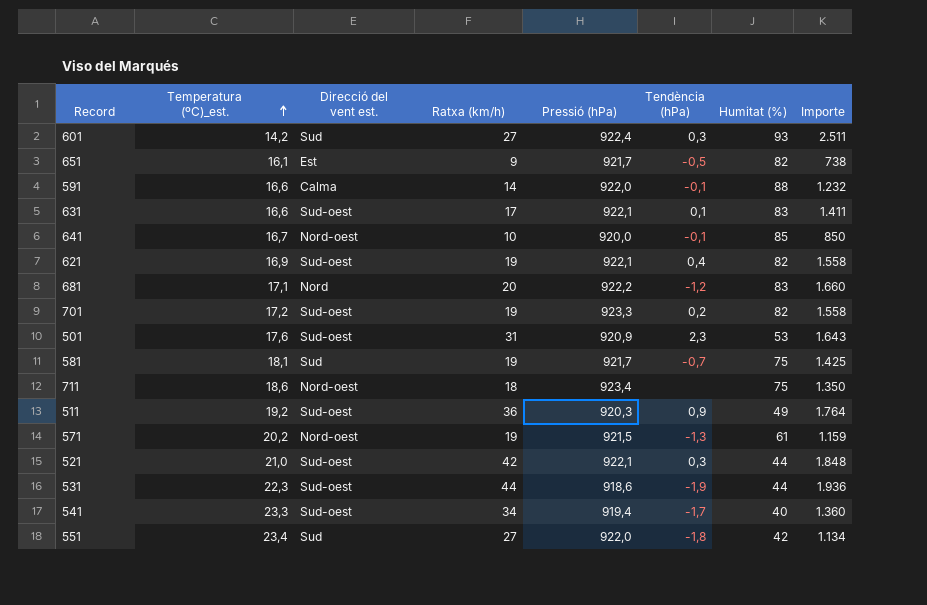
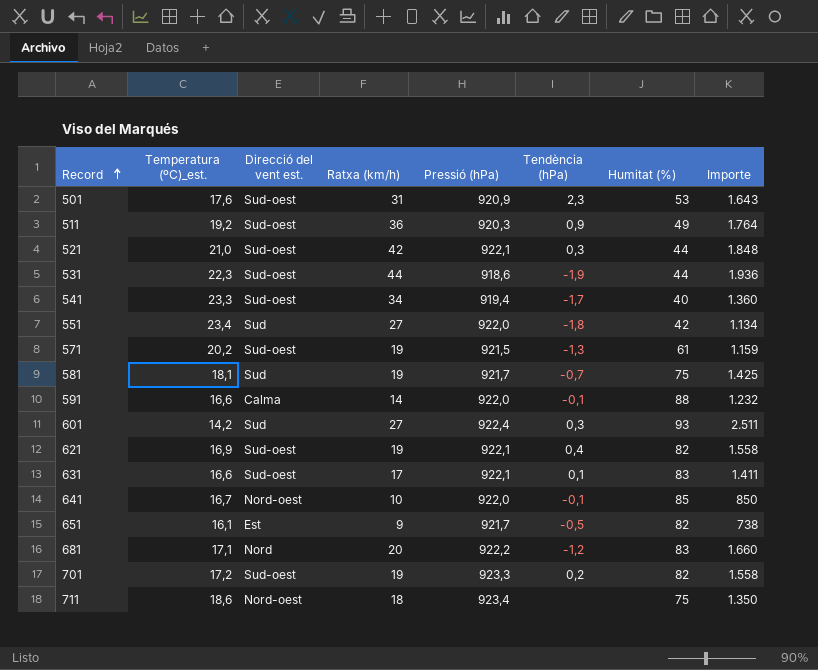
row order: Temperatura (ºC)_est. ascending -> Record ascending
571 | Direcció del vent est.: Nord-oest -> Sud-oest
641 | Pressió (hPa): 920,0 -> 922,0

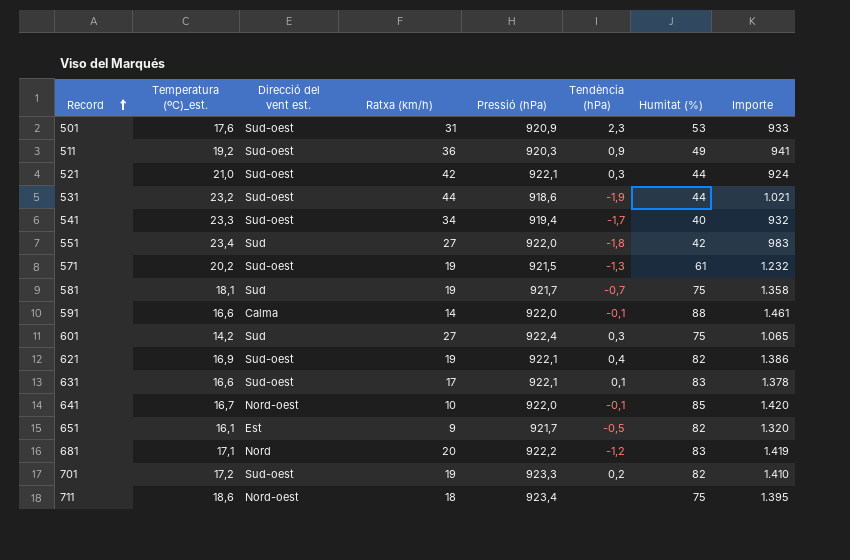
column Importe | formula: [Ratxa (km/h)] * [Humitat (%)] -> [Temperatura (ºC)_est.] * [Humitat (%)]
531 | Temperatura (ºC)_est.: 22,3 -> 23,2
601 | Humitat (%): 93 -> 75

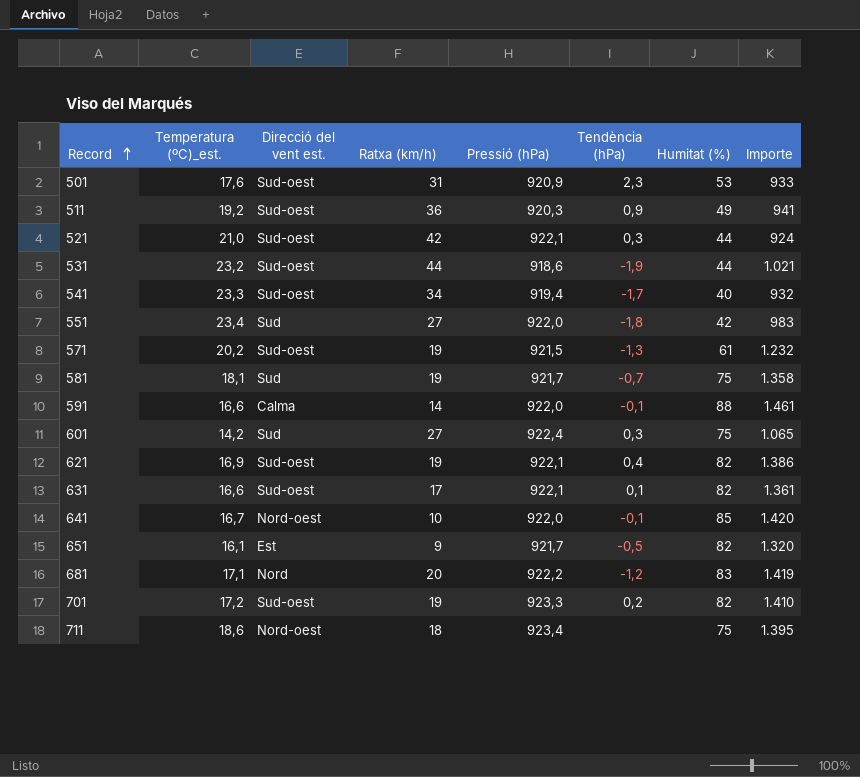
631 | Humitat (%): 83 -> 82
631 | Importe: 1.378 -> 1.361

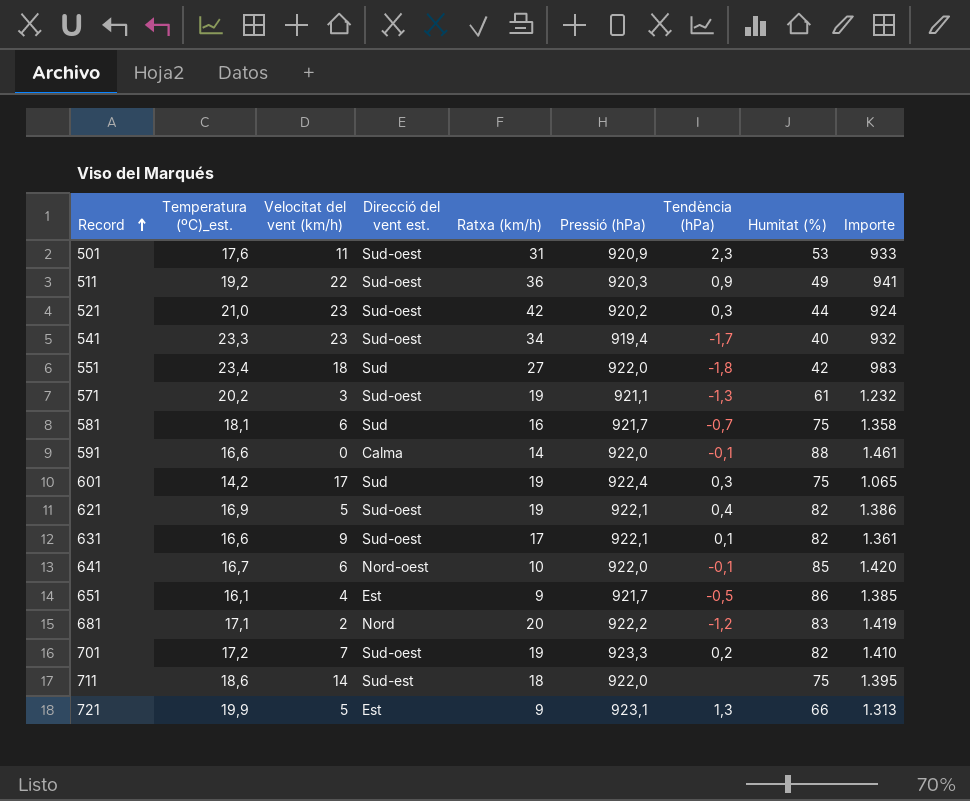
column Velocitat del vent (km/h) | position: none -> 3
row 531: 23,2 | Sud-oest | 44 | 918,6 | -1,9 | 44 | 1.021 -> none
521 | Pressió (hPa): 922,1 -> 920,2
571 | Pressió (hPa): 921,5 -> 921,1
581 | Ratxa (km/h): 19 -> 16
601 | Ratxa (km/h): 27 -> 19
651 | Humitat (%): 82 -> 86
651 | Importe: 1.320 -> 1.385
711 | Direcció del vent est.: Nord-oest -> Sud-est
711 | Pressió (hPa): 923,4 -> 922,0
row 721: none -> 19,9 | 5 | Est | 9 | 923,1 | 1,3 | 66 | 1.313

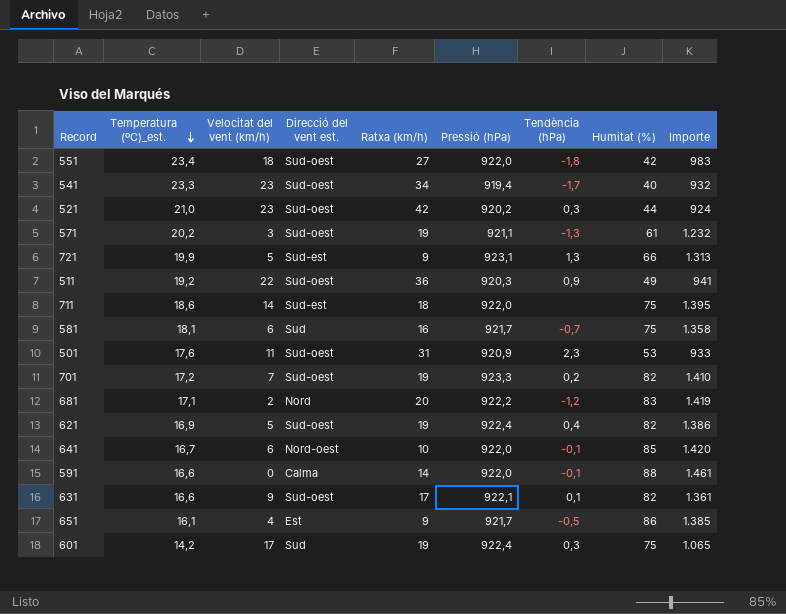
row order: Record ascending -> Temperatura (ºC)_est. descending
551 | Direcció del vent est.: Sud -> Sud-oest
721 | Direcció del vent est.: Est -> Sud-est
621 | Pressió (hPa): 922,1 -> 922,4

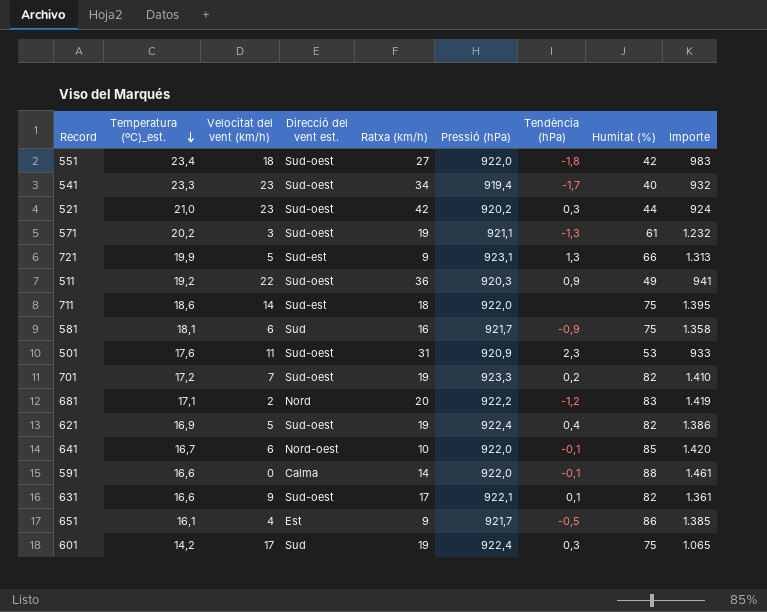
581 | Tendència (hPa): -0,7 -> -0,9

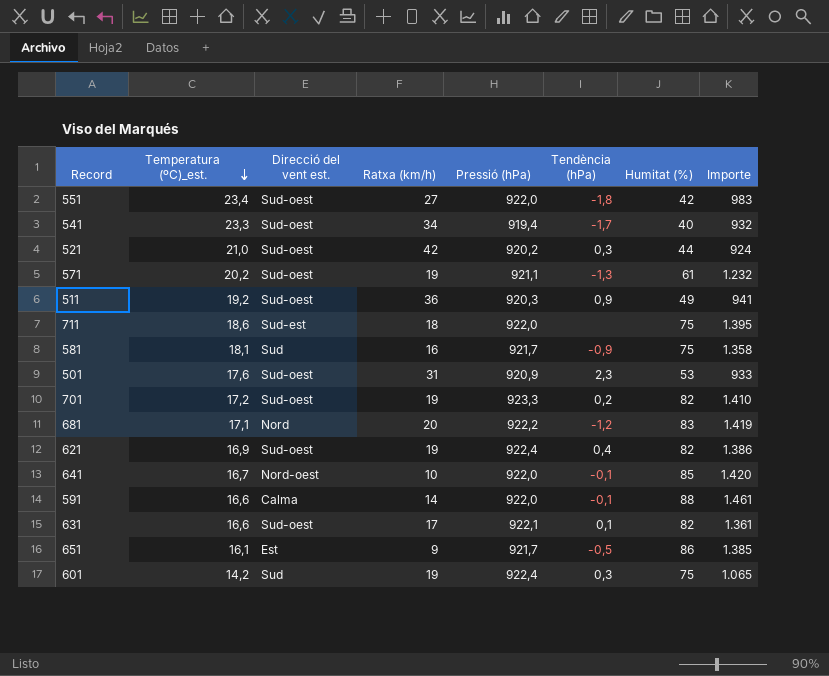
column Velocitat del vent (km/h) | position: 3 -> none
row 721: 19,9 | 5 | Sud-est | 9 | 923,1 | 1,3 | 66 | 1.313 -> none

